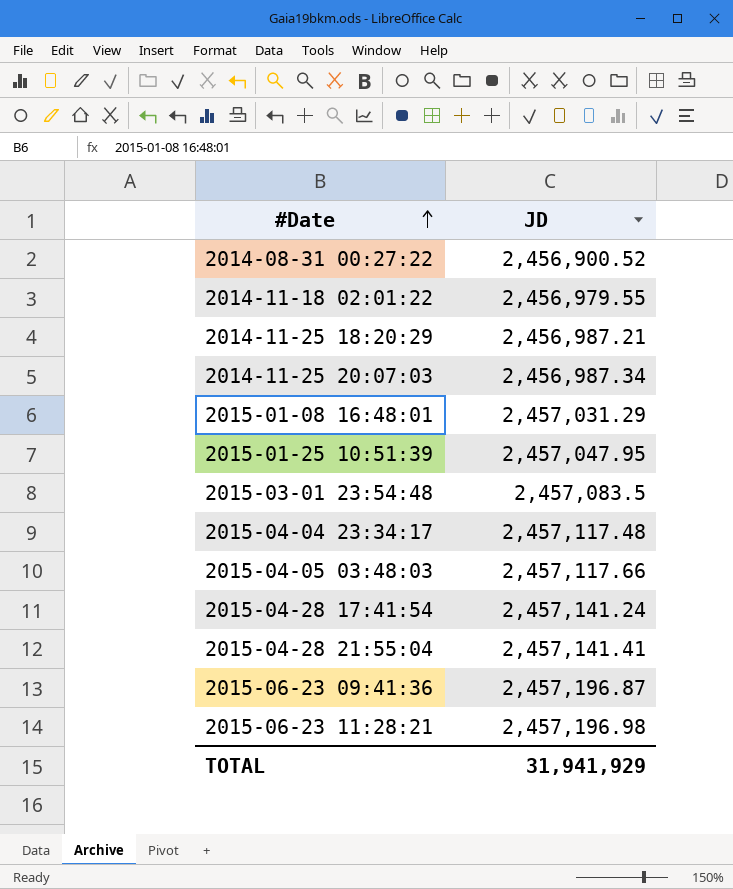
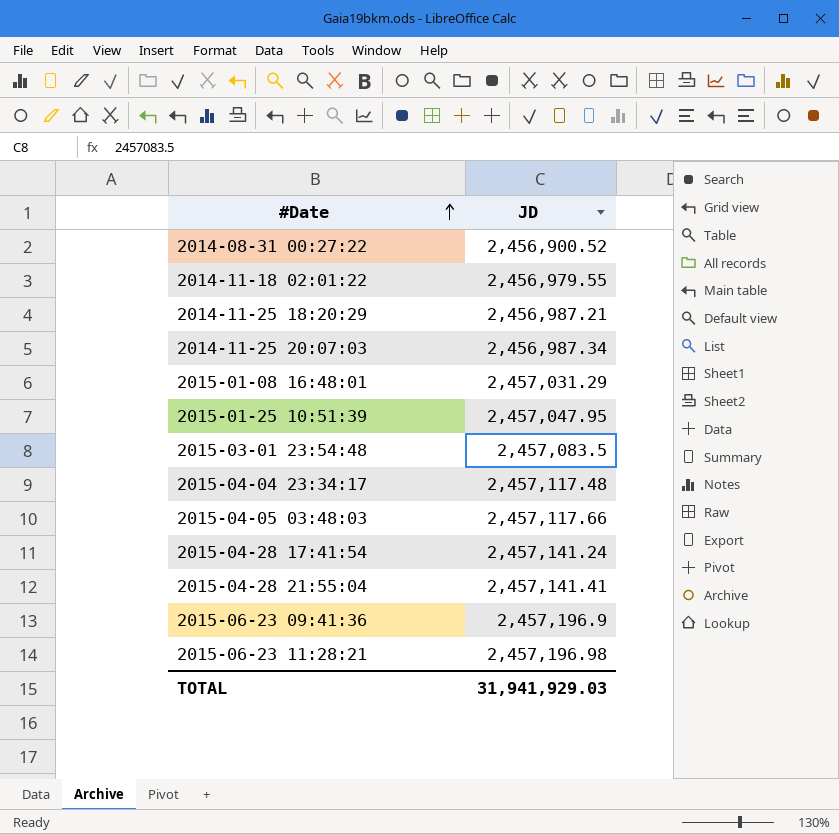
2015-06-23 09:41:36 | JD: 2,457,196.87 -> 2,457,196.9
TOTAL | JD: 31,941,929 -> 31,941,929.03

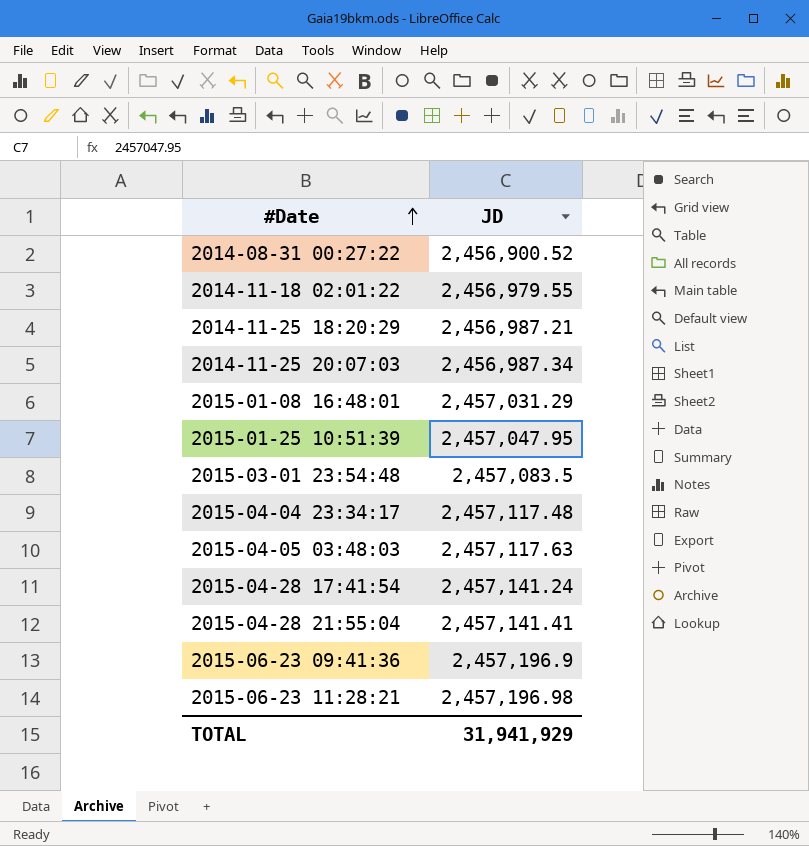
2015-04-05 03:48:03 | JD: 2,457,117.66 -> 2,457,117.63
TOTAL | JD: 31,941,929.03 -> 31,941,929

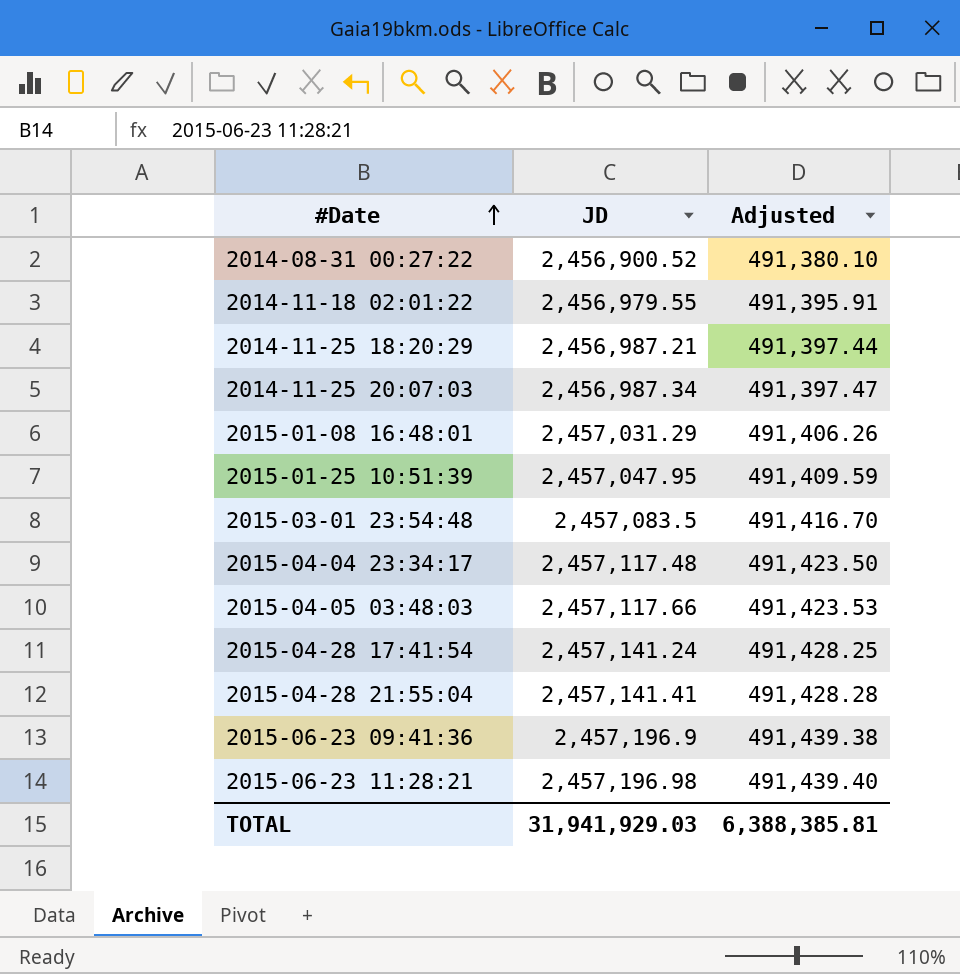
column Adjusted | formula: none -> [JD] * 0.2
2015-04-05 03:48:03 | JD: 2,457,117.63 -> 2,457,117.66
TOTAL | JD: 31,941,929 -> 31,941,929.03

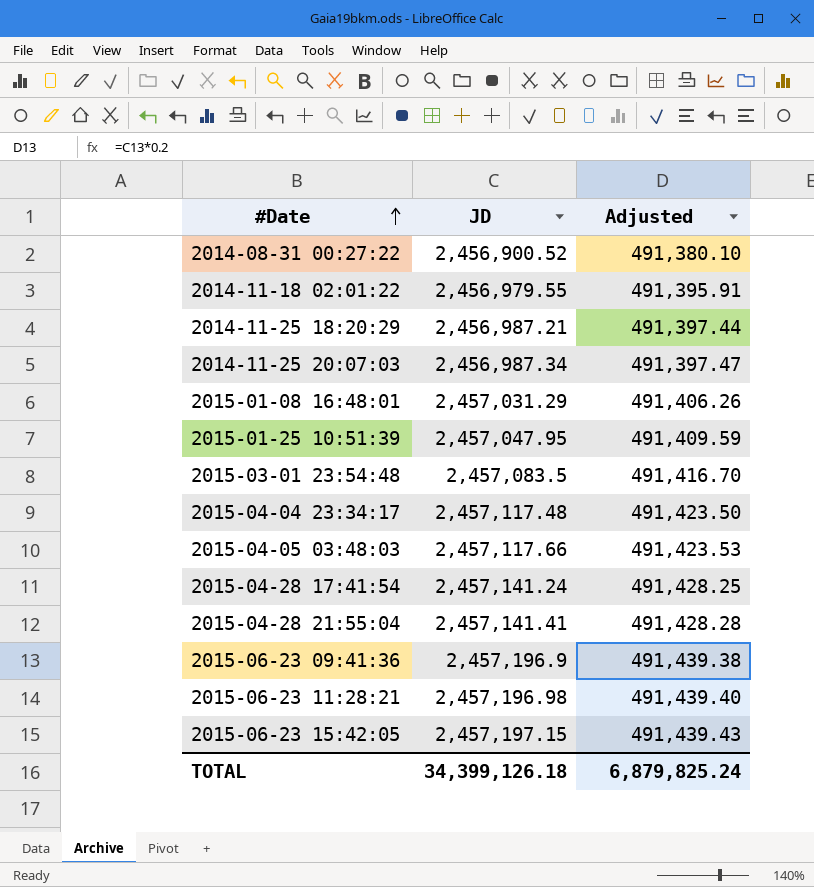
row 2015-06-23 15:42:05: none -> 2,457,197.15 | 491,439.43
TOTAL | JD: 31,941,929.03 -> 34,399,126.18
TOTAL | Adjusted: 6,388,385.81 -> 6,879,825.24

